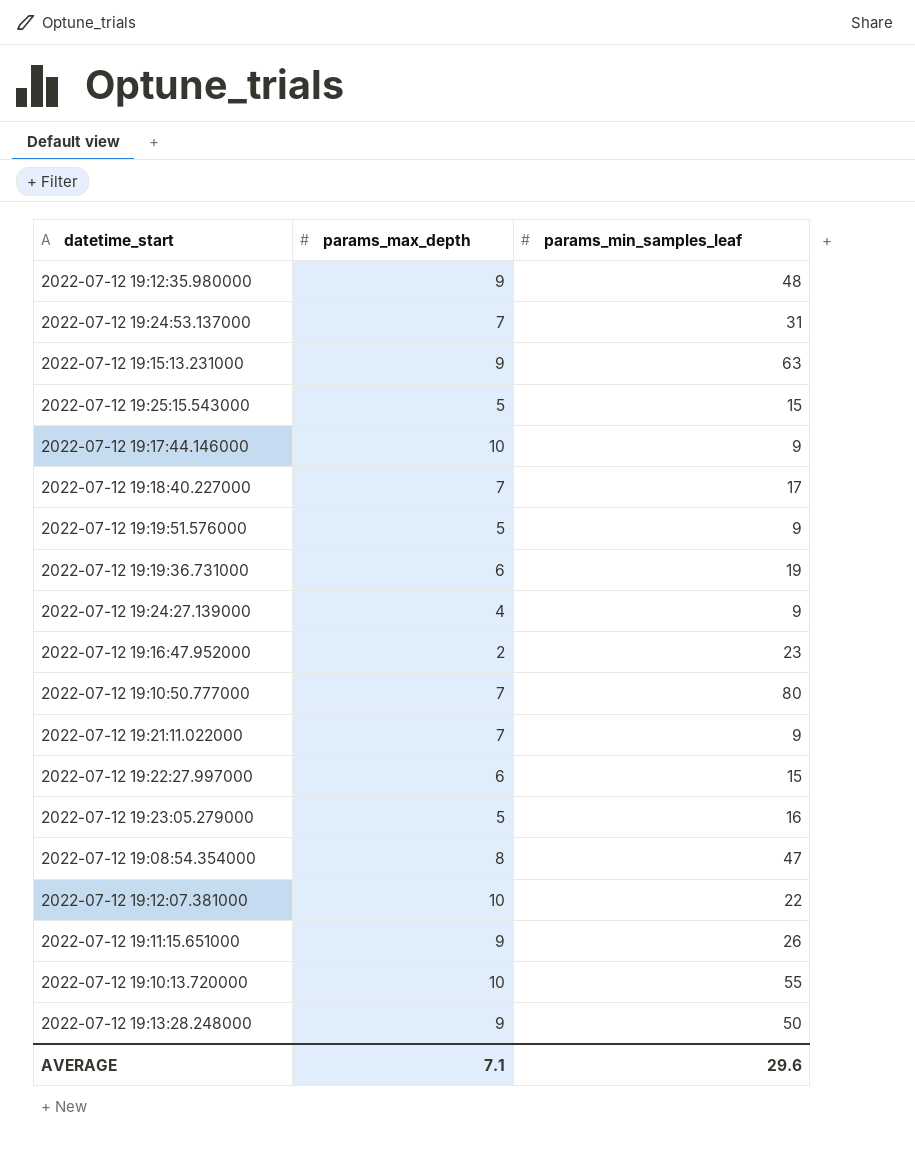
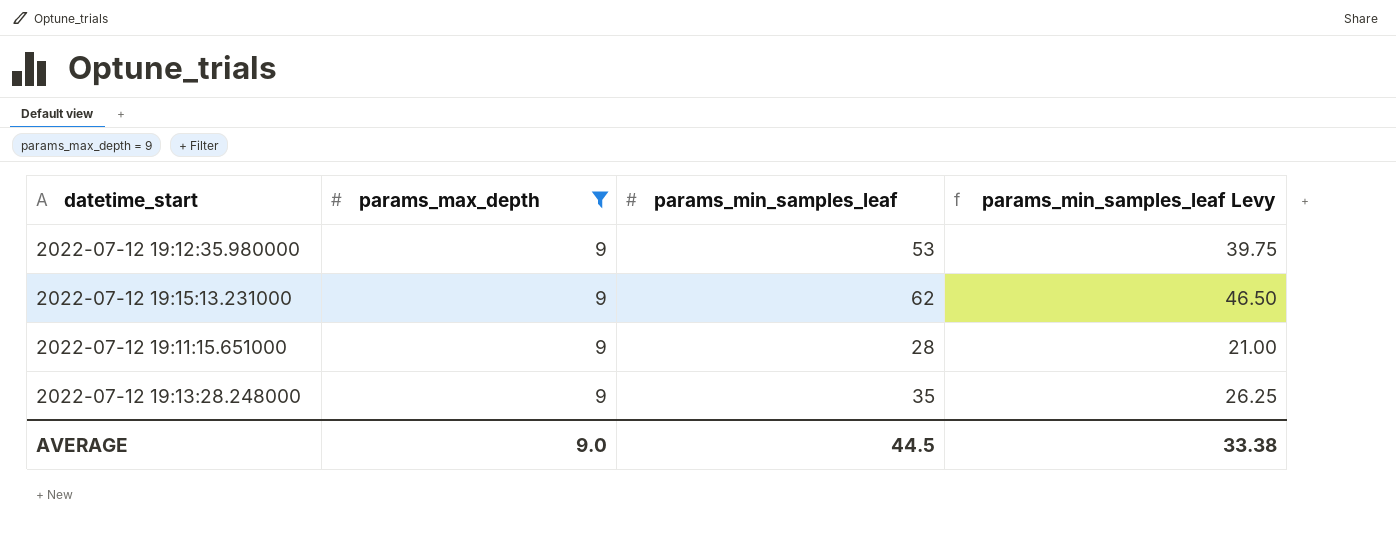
filter: none -> params_max_depth = 9
column params_min_samples_leaf Levy | formula: none -> [params_min_samples_leaf] * 0.75
2022-07-12 19:12:35.980000 | params_min_samples_leaf: 48 -> 53
2022-07-12 19:15:13.231000 | params_min_samples_leaf: 63 -> 62
2022-07-12 19:11:15.651000 | params_min_samples_leaf: 26 -> 28
2022-07-12 19:13:28.248000 | params_min_samples_leaf: 50 -> 35
AVERAGE | params_max_depth: 7.1 -> 9.0
AVERAGE | params_min_samples_leaf: 29.6 -> 44.5

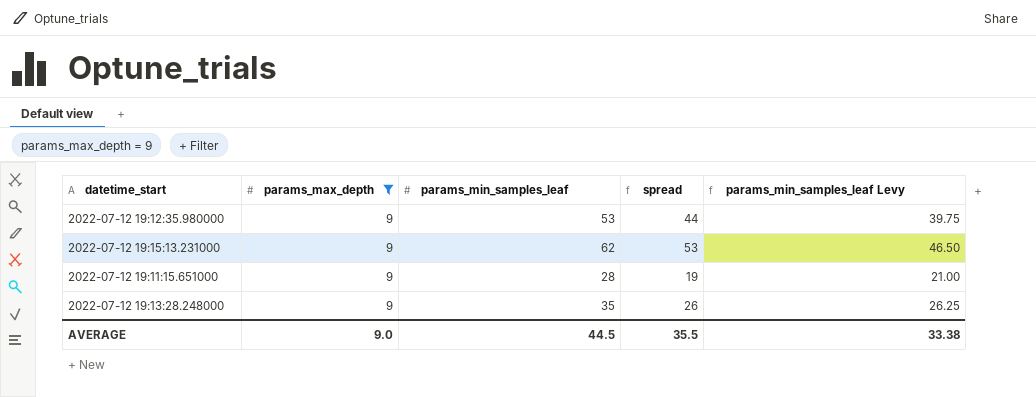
column spread | formula: none -> [params_min_samples_leaf] - [params_max_depth]

